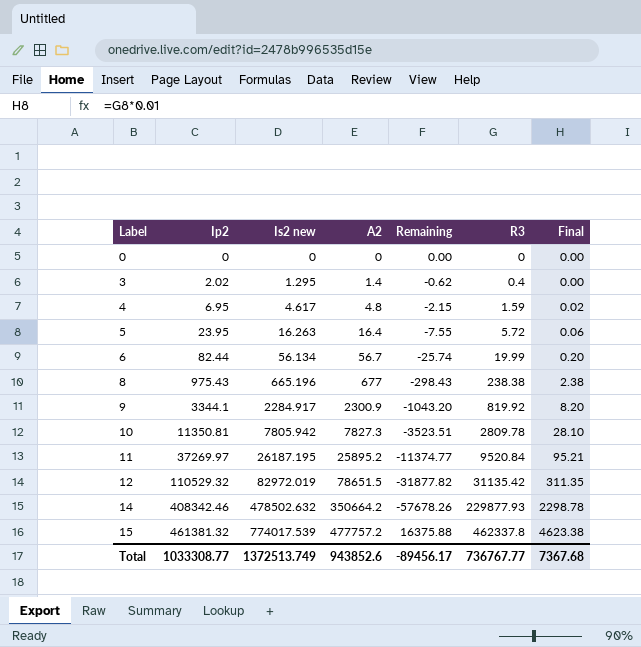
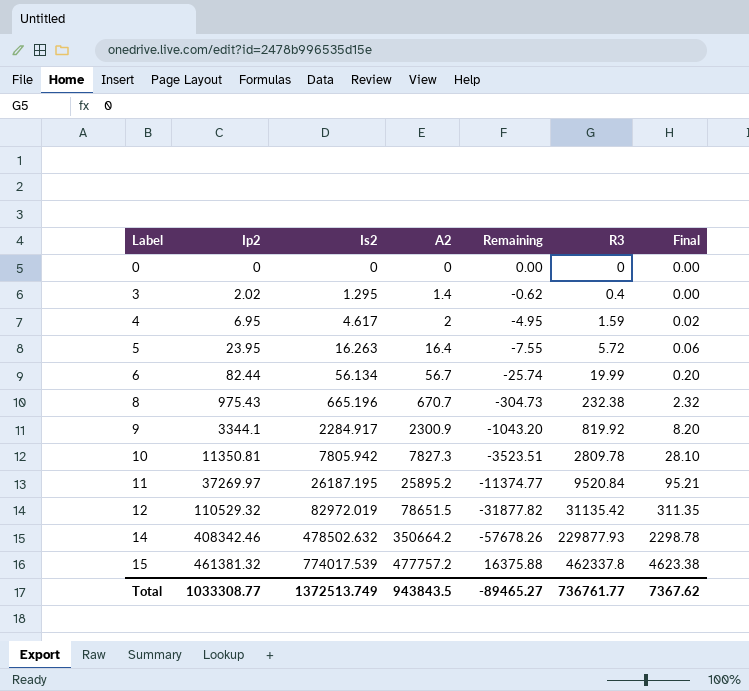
column name: Is2 new -> Is2
4 | A2: 4.8 -> 2
4 | Remaining: -2.15 -> -4.95
8 | A2: 677 -> 670.7
8 | Remaining: -298.43 -> -304.73
8 | R3: 238.38 -> 232.38
8 | Final: 2.38 -> 2.32
Total | A2: 943852.6 -> 943843.5
Total | Remaining: -89456.17 -> -89465.27
Total | R3: 736767.77 -> 736761.77
Total | Final: 7367.68 -> 7367.62

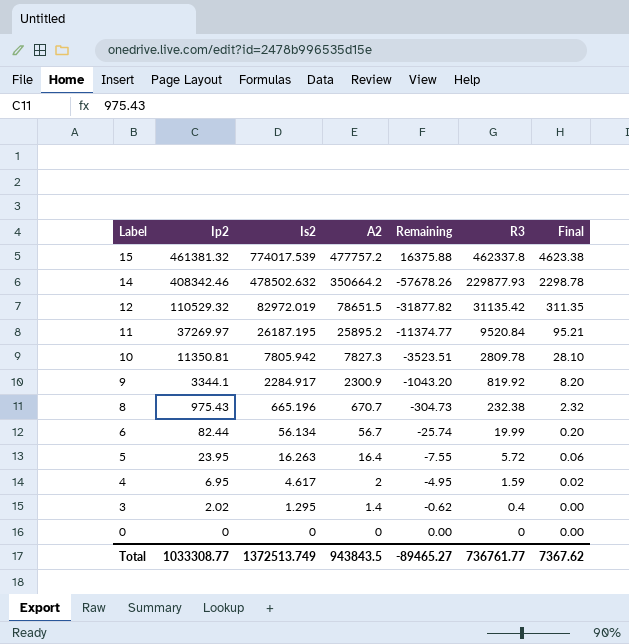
row order: Label ascending -> Label descending

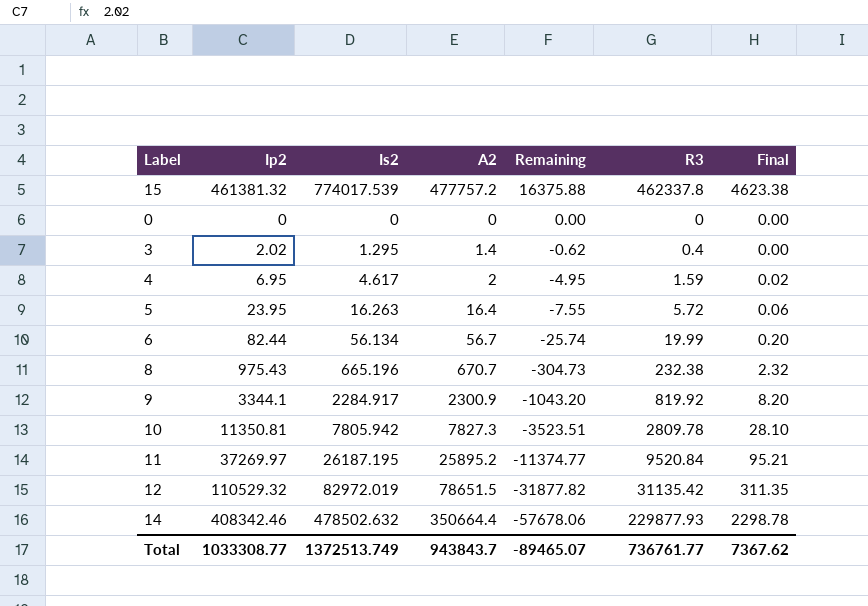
row order: Label descending -> Remaining descending
14 | A2: 350664.2 -> 350664.4
14 | Remaining: -57678.26 -> -57678.06
Total | A2: 943843.5 -> 943843.7
Total | Remaining: -89465.27 -> -89465.07

